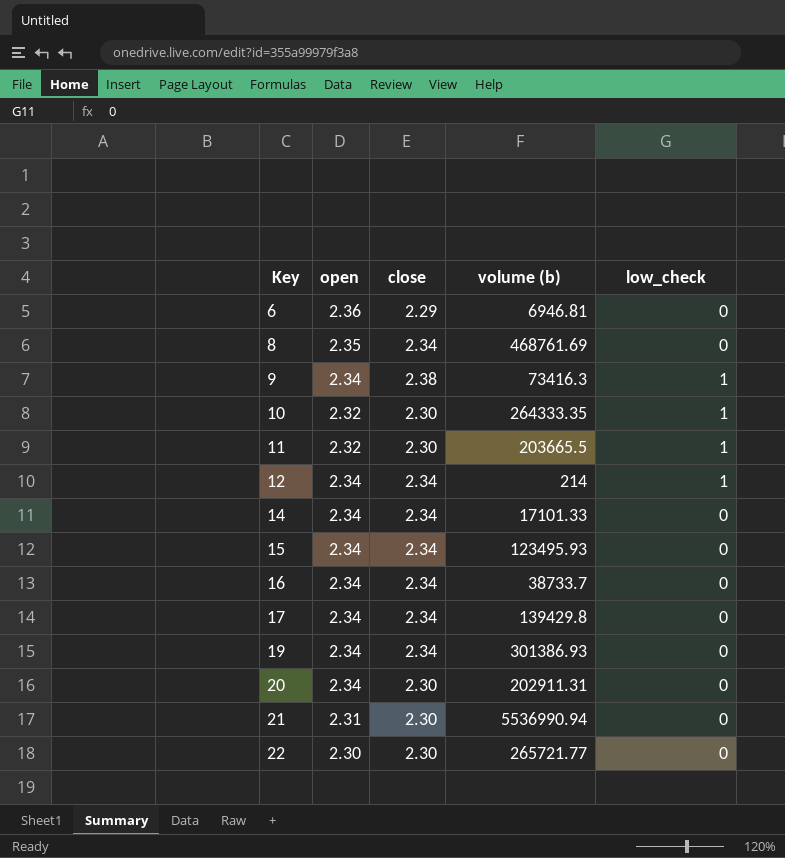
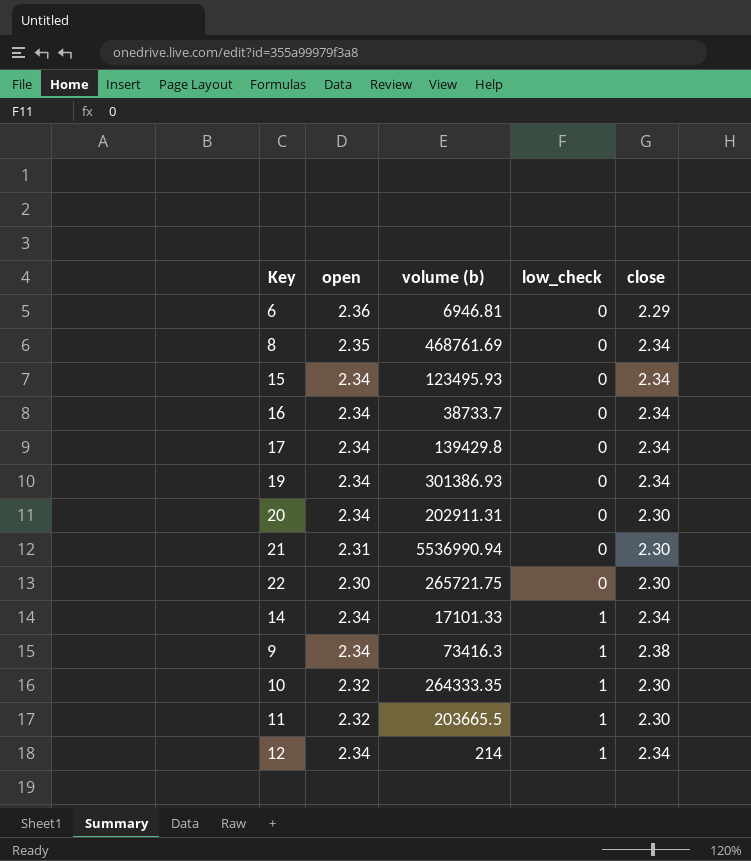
row order: Key ascending -> low_check ascending
column close | position: 3 -> 5
22 | volume (b): 265721.77 -> 265721.75
14 | low_check: 0 -> 1

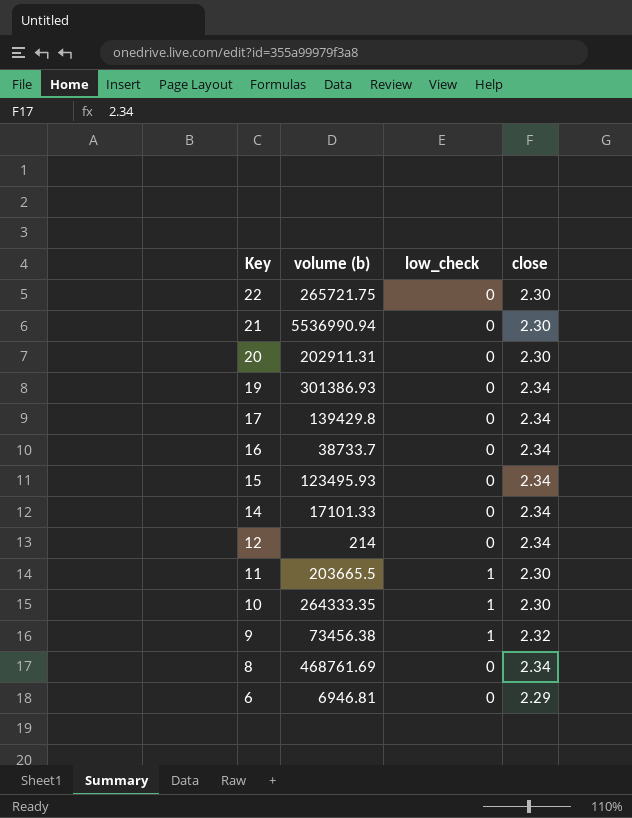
row order: low_check ascending -> Key descending
column open | position: 2 -> none
14 | low_check: 1 -> 0
12 | low_check: 1 -> 0
9 | volume (b): 73416.3 -> 73456.38
9 | close: 2.38 -> 2.32

